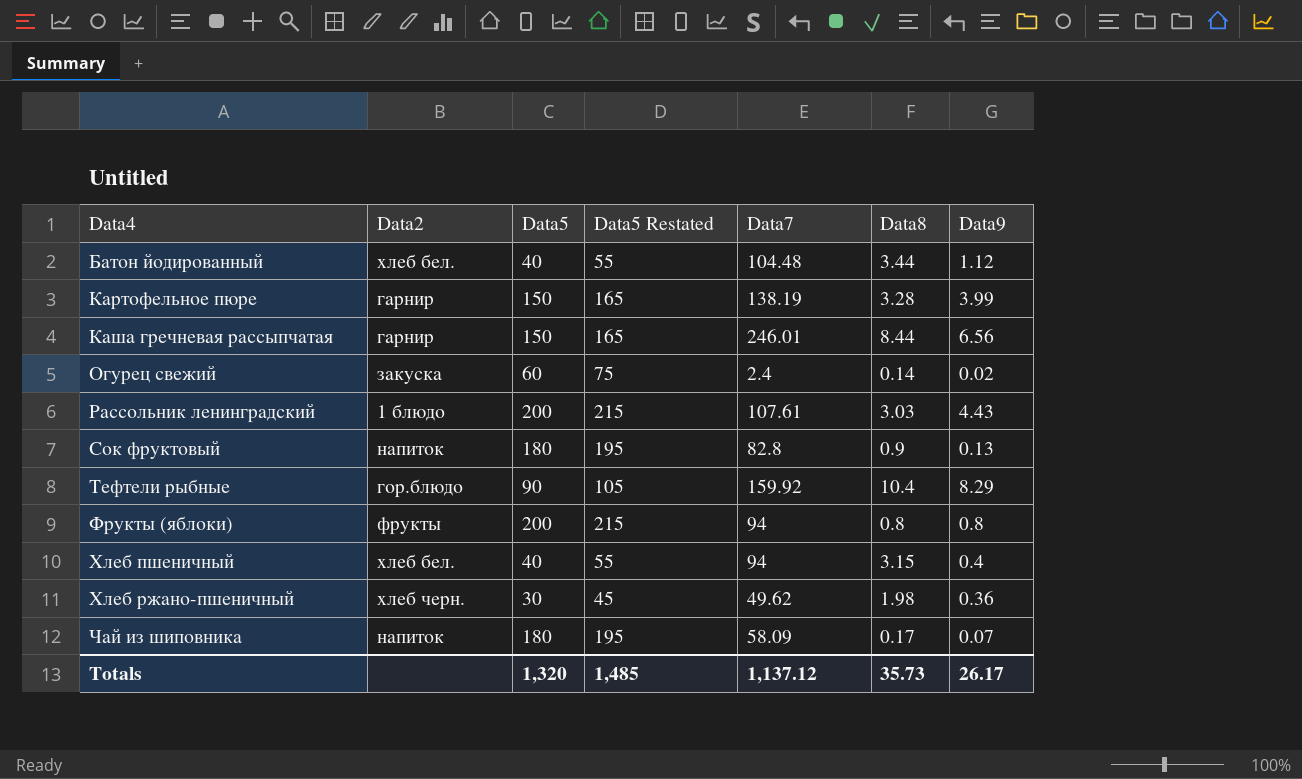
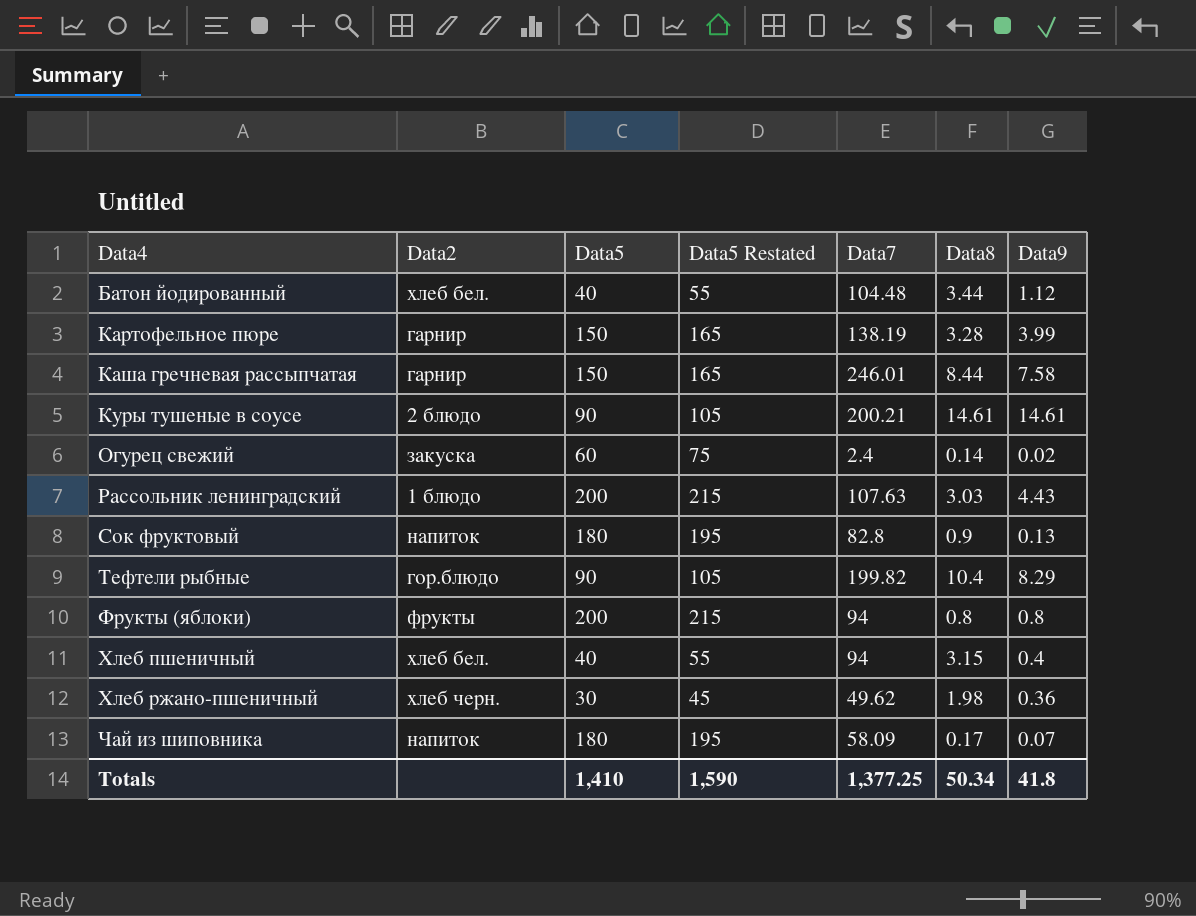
Каша гречневая рассыпчатая | Data9: 6.56 -> 7.58
row Куры тушеные в соусе: none -> 2 блюдо | 90 | 105 | 200.21 | 14.61 | 14.61
Рассольник ленинградский | Data7: 107.61 -> 107.63
Тефтели рыбные | Data7: 159.92 -> 199.82
Totals | Data5: 1,320 -> 1,410
Totals | Data5 Restated: 1,485 -> 1,590
Totals | Data7: 1,137.12 -> 1,377.25
Totals | Data8: 35.73 -> 50.34
Totals | Data9: 26.17 -> 41.8

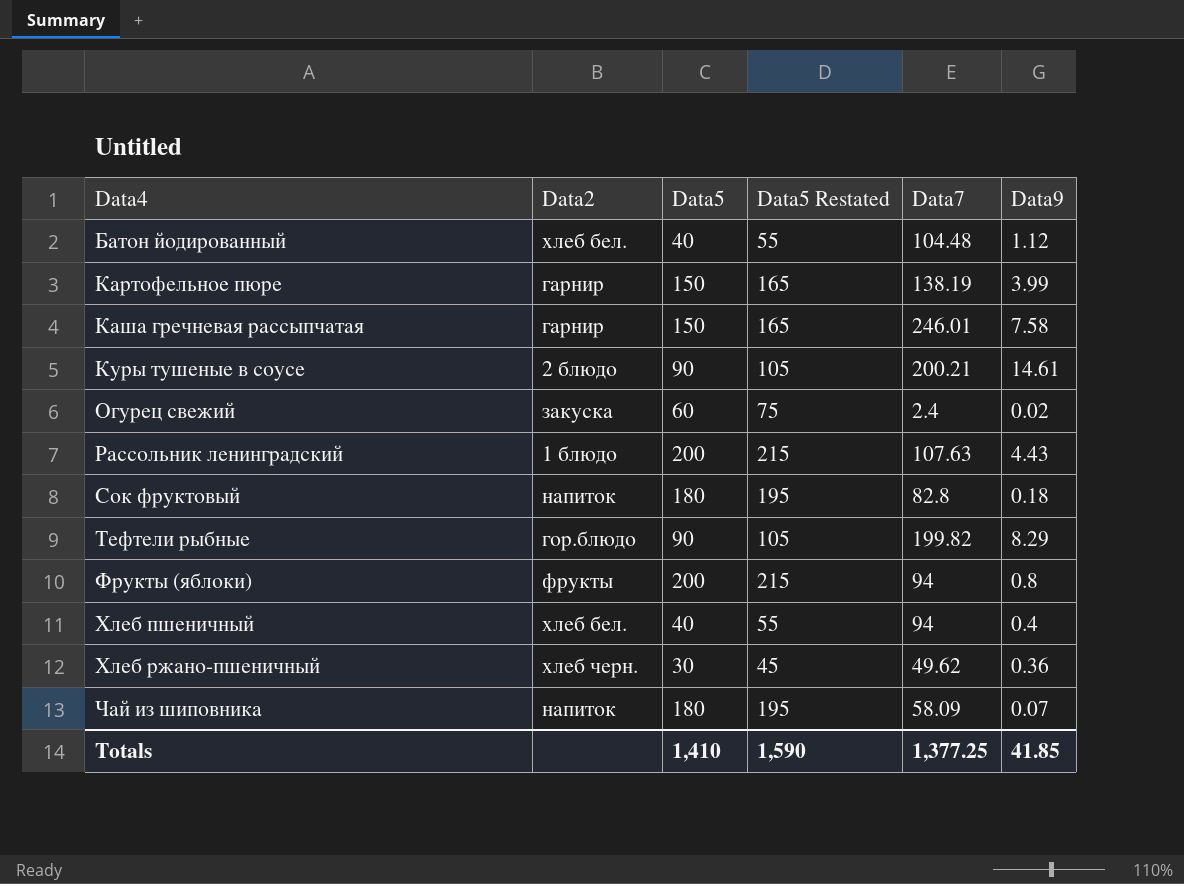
column Data8 | position: 6 -> none
Сок фруктовый | Data9: 0.13 -> 0.18
Totals | Data9: 41.8 -> 41.85

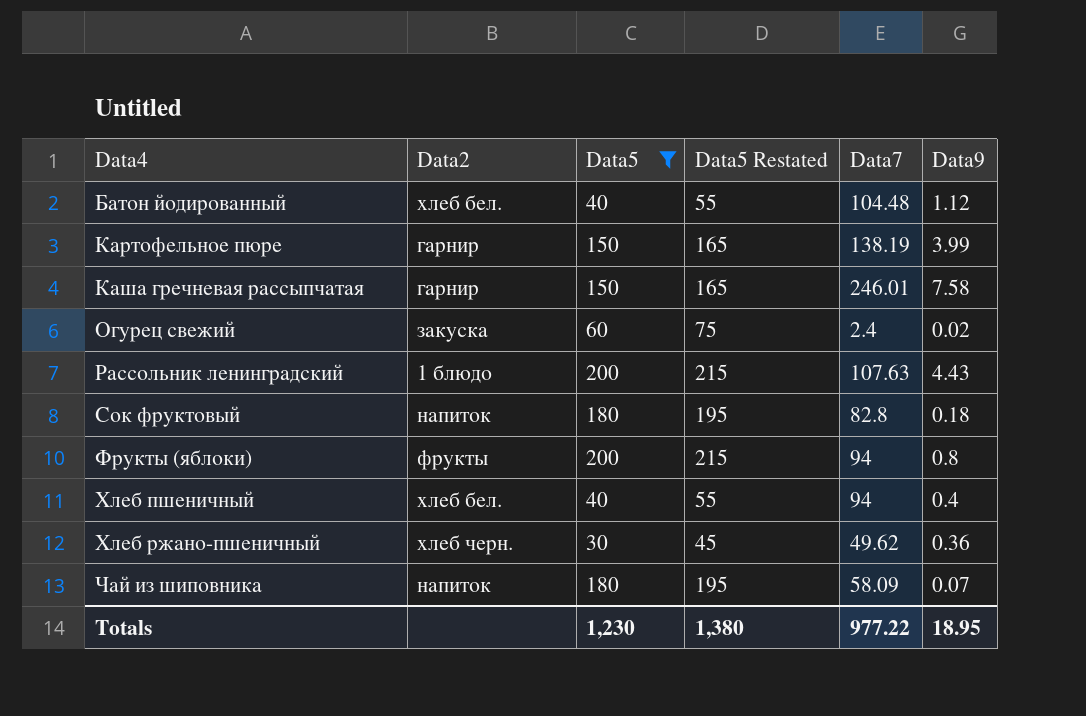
filter: none -> Data5 != 90
Totals | Data5: 1,410 -> 1,230
Totals | Data5 Restated: 1,590 -> 1,380
Totals | Data7: 1,377.25 -> 977.22
Totals | Data9: 41.85 -> 18.95

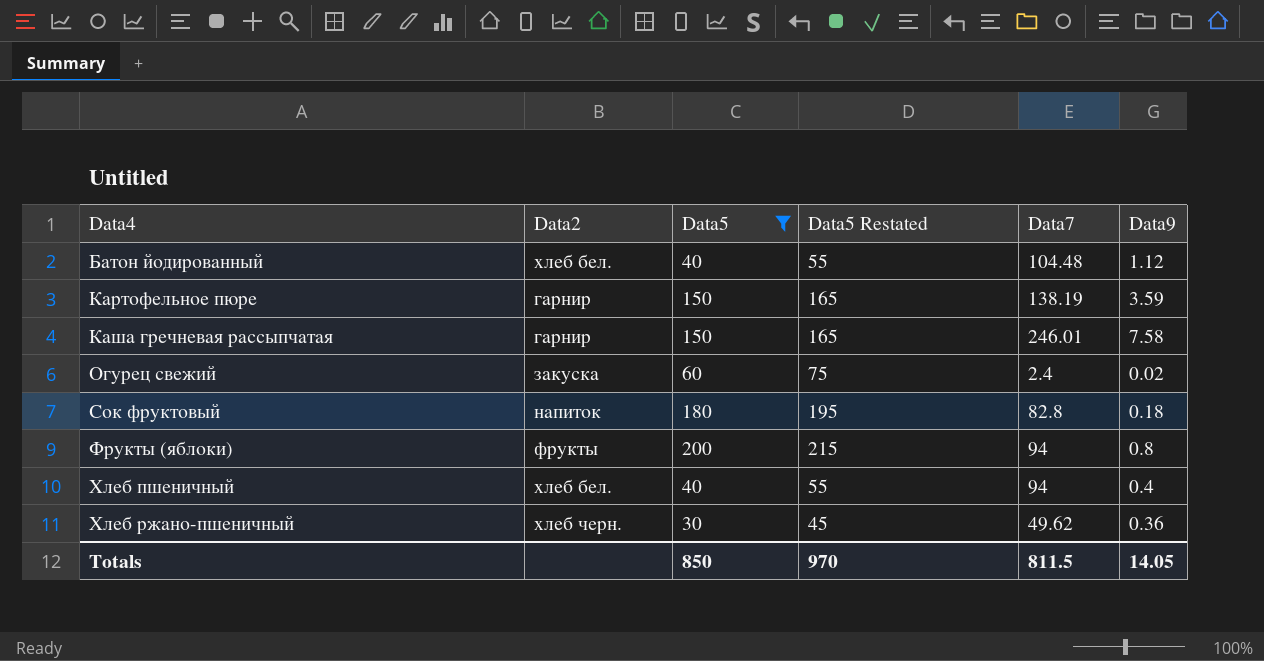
row Рассольник ленинградский: 1 блюдо | 200 | 215 | 107.63 | 4.43 -> none
row Чай из шиповника: напиток | 180 | 195 | 58.09 | 0.07 -> none
Картофельное пюре | Data9: 3.99 -> 3.59
Totals | Data5: 1,230 -> 850
Totals | Data5 Restated: 1,380 -> 970
Totals | Data7: 977.22 -> 811.5
Totals | Data9: 18.95 -> 14.05

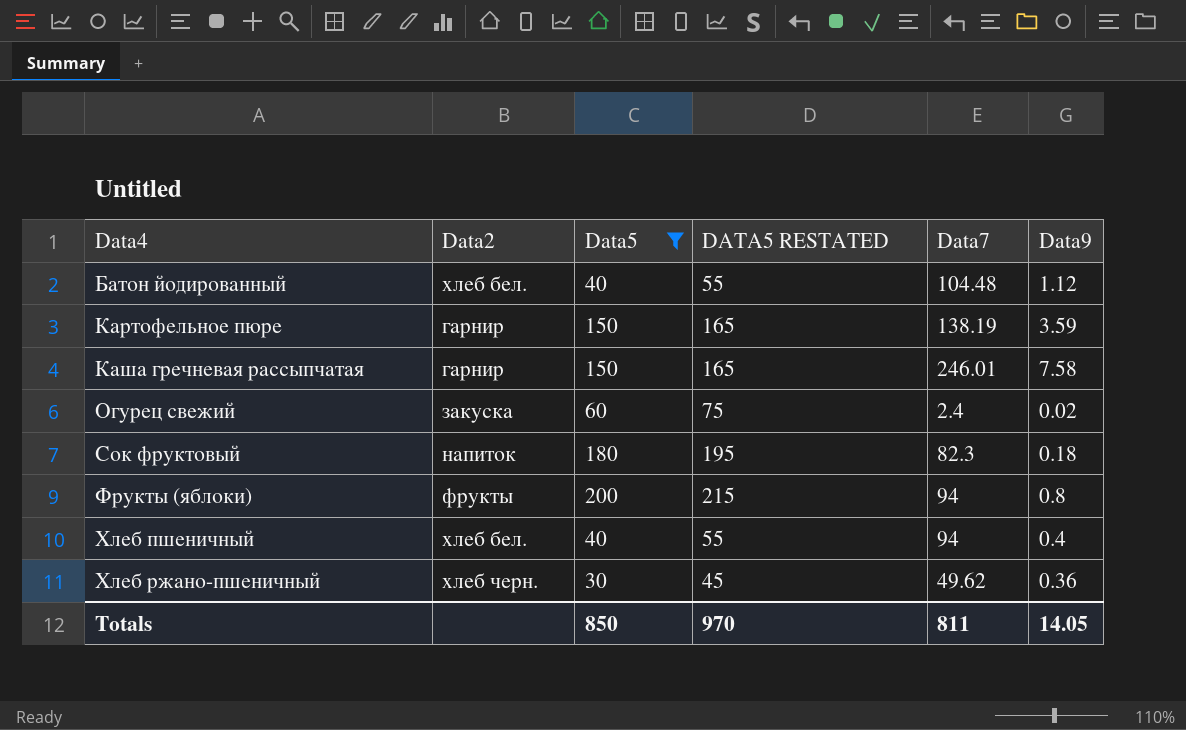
column name: Data5 Restated -> DATA5 RESTATED
Сок фруктовый | Data7: 82.8 -> 82.3
Totals | Data7: 811.5 -> 811

